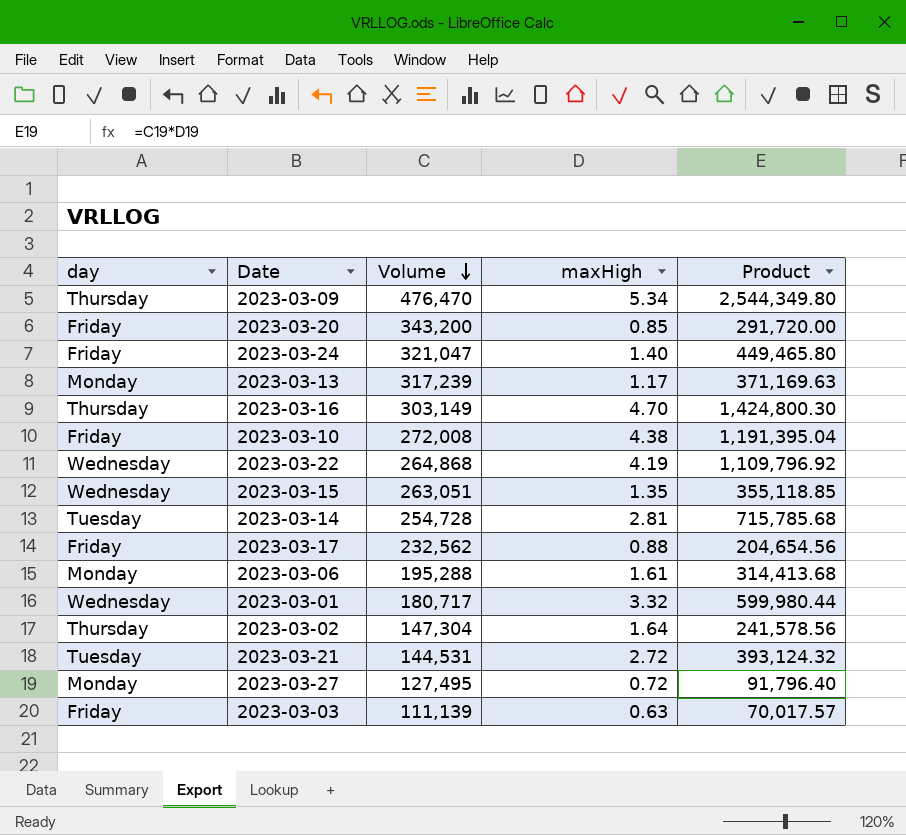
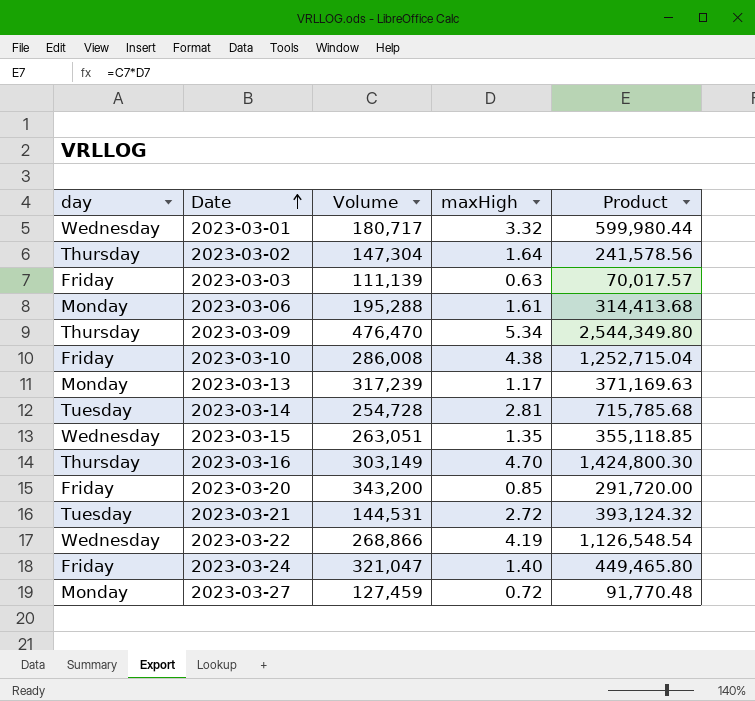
row order: Volume descending -> Date ascending
row 2023-03-17: Friday | 232,562 | 0.88 | 204,654.56 -> none
2023-03-10 | Volume: 272,008 -> 286,008
2023-03-10 | Product: 1,191,395.04 -> 1,252,715.04
2023-03-22 | Volume: 264,868 -> 268,866
2023-03-22 | Product: 1,109,796.92 -> 1,126,548.54
2023-03-27 | Volume: 127,495 -> 127,459
2023-03-27 | Product: 91,796.40 -> 91,770.48

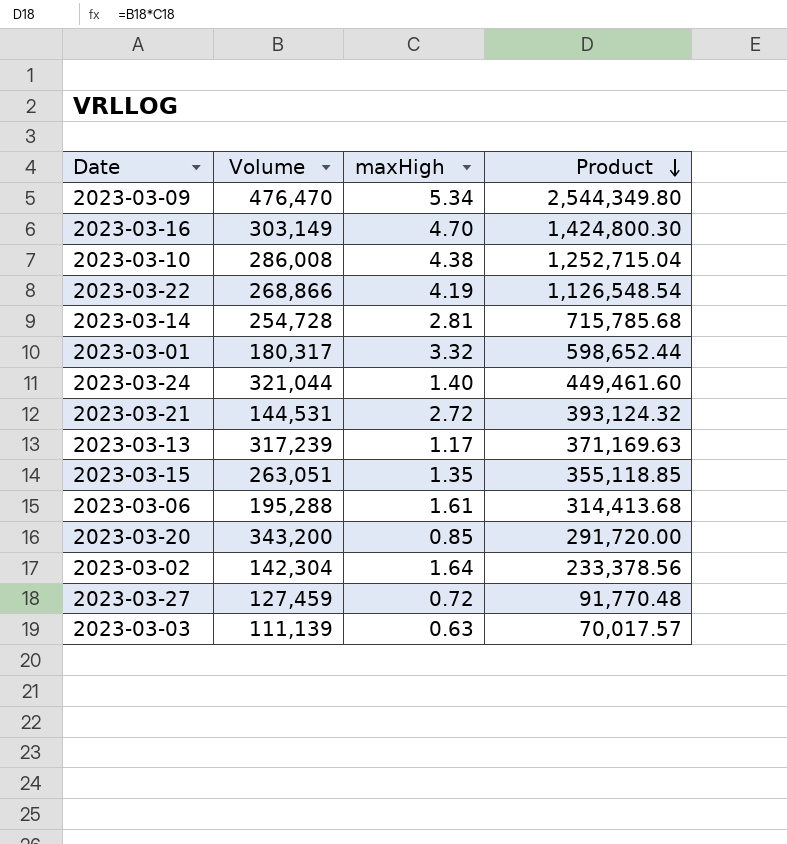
row order: Date ascending -> Product descending
column day | position: 1 -> none
2023-03-01 | Volume: 180,717 -> 180,317
2023-03-01 | Product: 599,980.44 -> 598,652.44
2023-03-24 | Volume: 321,047 -> 321,044
2023-03-24 | Product: 449,465.80 -> 449,461.60
2023-03-02 | Volume: 147,304 -> 142,304
2023-03-02 | Product: 241,578.56 -> 233,378.56

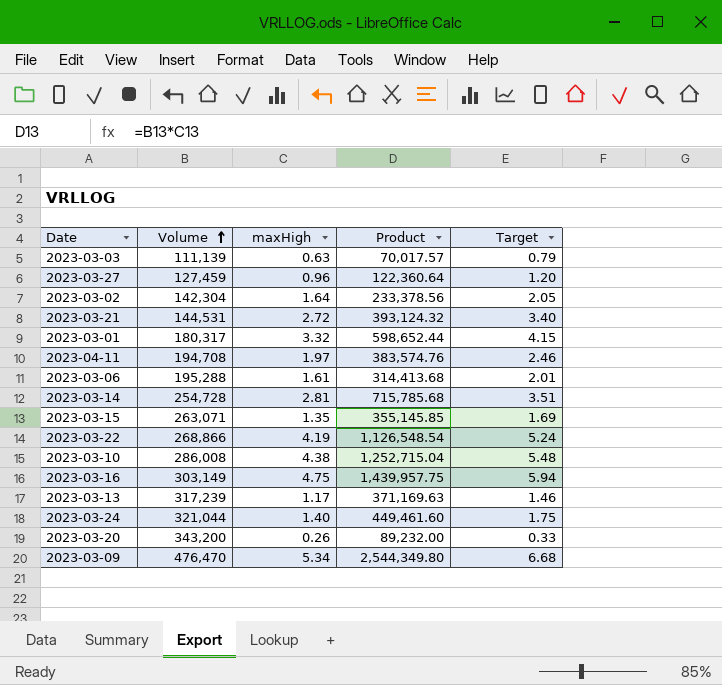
row order: Product descending -> Volume ascending
column Target | formula: none -> [maxHigh] * 1.25
2023-03-27 | maxHigh: 0.72 -> 0.96
2023-03-27 | Product: 91,770.48 -> 122,360.64
row 2023-04-11: none -> 194,708 | 1.97 | 383,574.76 | 2.46
2023-03-15 | Volume: 263,051 -> 263,071
2023-03-15 | Product: 355,118.85 -> 355,145.85
2023-03-16 | maxHigh: 4.70 -> 4.75
2023-03-16 | Product: 1,424,800.30 -> 1,439,957.75
2023-03-20 | maxHigh: 0.85 -> 0.26
2023-03-20 | Product: 291,720.00 -> 89,232.00

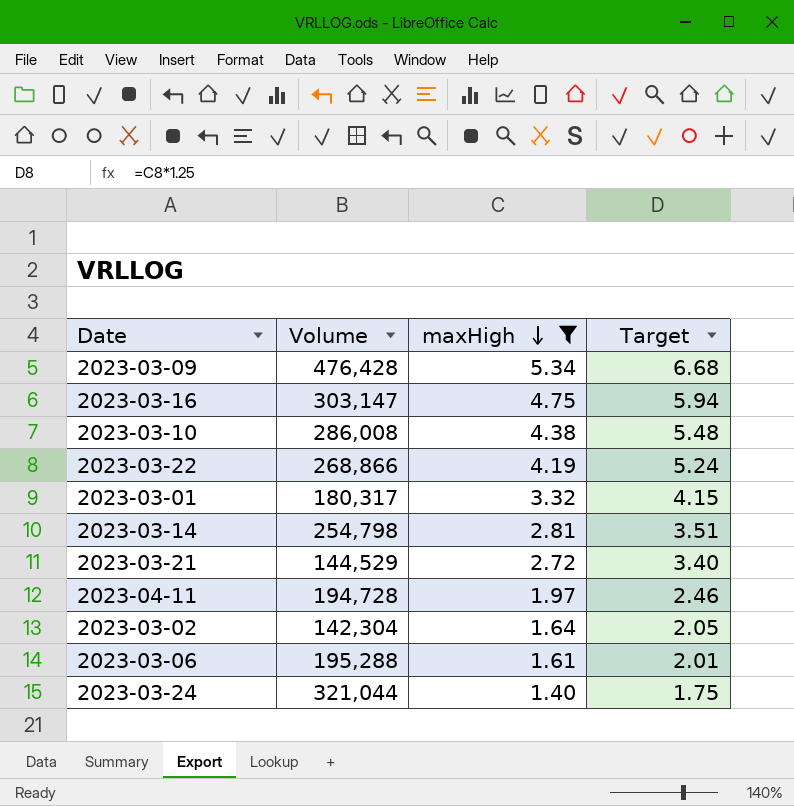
filter: none -> maxHigh >= 1.40
row order: Volume ascending -> maxHigh descending
column Product | formula: [Volume] * [maxHigh] -> none
2023-03-09 | Volume: 476,470 -> 476,428
2023-03-16 | Volume: 303,149 -> 303,147
2023-03-14 | Volume: 254,728 -> 254,798
2023-03-21 | Volume: 144,531 -> 144,529
2023-04-11 | Volume: 194,708 -> 194,728

